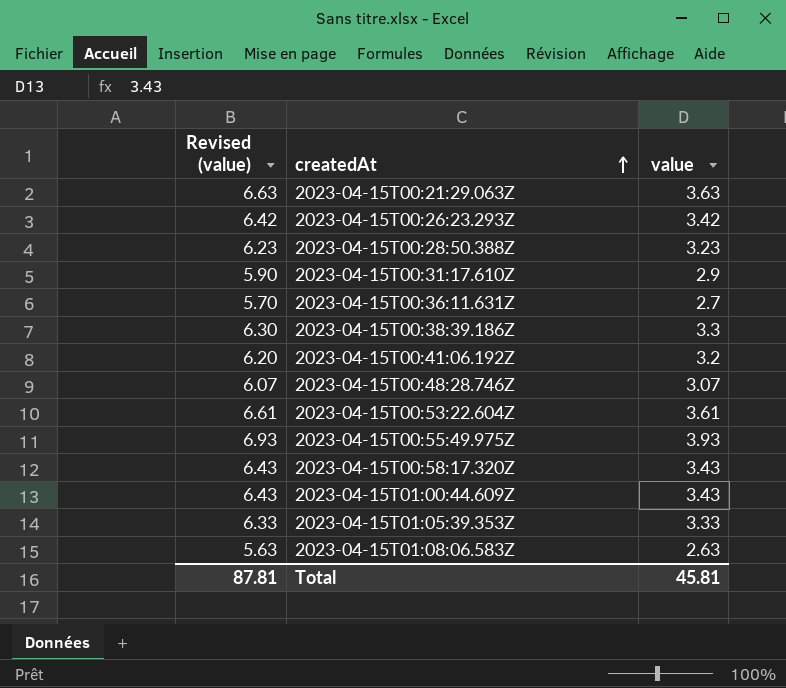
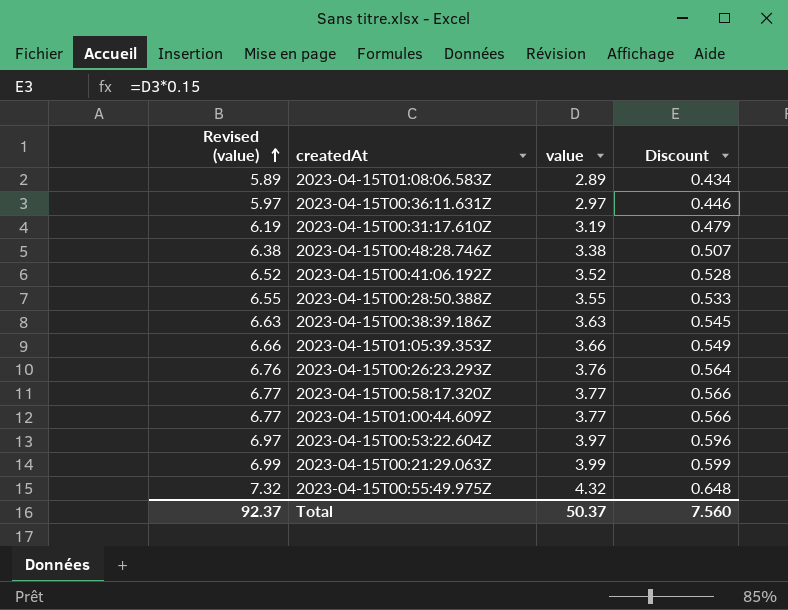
row order: createdAt ascending -> Revised (value) ascending
column Discount | formula: none -> [value] * 0.15
2023-04-15T01:08:06.583Z | Revised (value): 5.63 -> 5.89
2023-04-15T01:08:06.583Z | value: 2.63 -> 2.89
2023-04-15T00:36:11.631Z | Revised (value): 5.70 -> 5.97
2023-04-15T00:36:11.631Z | value: 2.7 -> 2.97
2023-04-15T00:31:17.610Z | Revised (value): 5.90 -> 6.19
2023-04-15T00:31:17.610Z | value: 2.9 -> 3.19
2023-04-15T00:48:28.746Z | Revised (value): 6.07 -> 6.38
2023-04-15T00:48:28.746Z | value: 3.07 -> 3.38
2023-04-15T00:41:06.192Z | Revised (value): 6.20 -> 6.52
2023-04-15T00:41:06.192Z | value: 3.2 -> 3.52
2023-04-15T00:28:50.388Z | Revised (value): 6.23 -> 6.55
2023-04-15T00:28:50.388Z | value: 3.23 -> 3.55
2023-04-15T00:38:39.186Z | Revised (value): 6.30 -> 6.63
2023-04-15T00:38:39.186Z | value: 3.3 -> 3.63
2023-04-15T01:05:39.353Z | Revised (value): 6.33 -> 6.66
2023-04-15T01:05:39.353Z | value: 3.33 -> 3.66
2023-04-15T00:26:23.293Z | Revised (value): 6.42 -> 6.76
2023-04-15T00:26:23.293Z | value: 3.42 -> 3.76
2023-04-15T00:58:17.320Z | Revised (value): 6.43 -> 6.77
2023-04-15T00:58:17.320Z | value: 3.43 -> 3.77
2023-04-15T01:00:44.609Z | Revised (value): 6.43 -> 6.77
2023-04-15T01:00:44.609Z | value: 3.43 -> 3.77
2023-04-15T00:53:22.604Z | Revised (value): 6.61 -> 6.97
2023-04-15T00:53:22.604Z | value: 3.61 -> 3.97
2023-04-15T00:21:29.063Z | Revised (value): 6.63 -> 6.99
2023-04-15T00:21:29.063Z | value: 3.63 -> 3.99
2023-04-15T00:55:49.975Z | Revised (value): 6.93 -> 7.32
2023-04-15T00:55:49.975Z | value: 3.93 -> 4.32
Total | Revised (value): 87.81 -> 92.37
Total | value: 45.81 -> 50.37

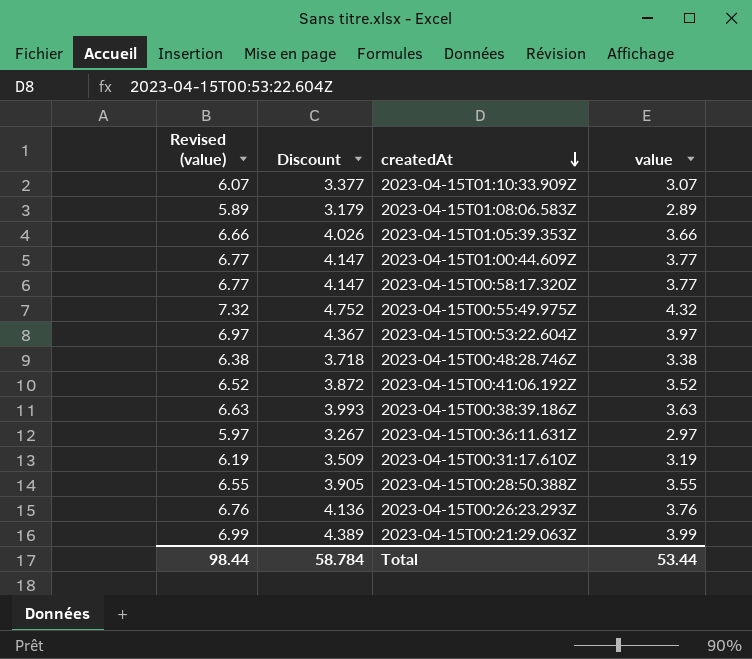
row order: Revised (value) ascending -> createdAt descending
column Discount | formula: [value] * 0.15 -> [value] * 1.1
column Discount | position: 4 -> 2
row 2023-04-15T01:10:33.909Z: none -> 6.07 | 3.377 | 3.07
Total | Revised (value): 92.37 -> 98.44
Total | Discount: 7.560 -> 58.784
Total | value: 50.37 -> 53.44

